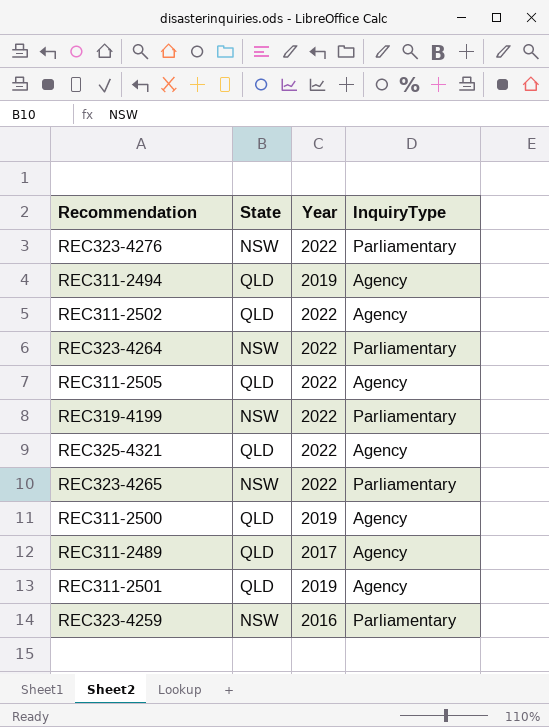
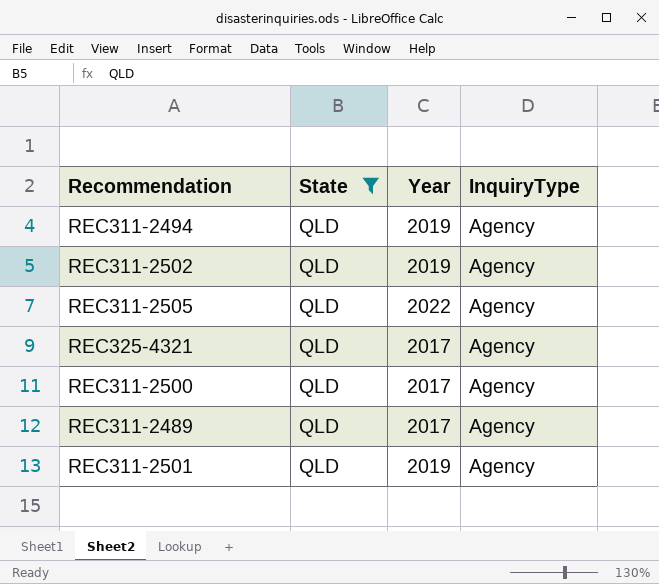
filter: none -> State = QLD
REC311-2502 | Year: 2022 -> 2019
REC325-4321 | Year: 2022 -> 2017
REC311-2500 | Year: 2019 -> 2017

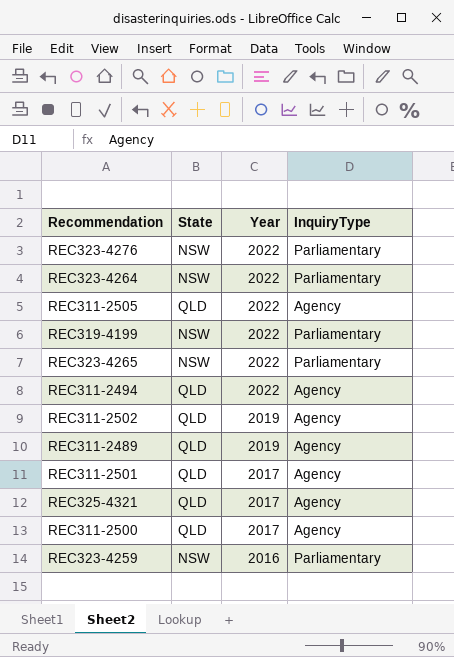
filter: State = QLD -> none
row order: none -> Year descending
REC311-2494 | Year: 2019 -> 2022
REC311-2489 | Year: 2017 -> 2019
REC311-2501 | Year: 2019 -> 2017

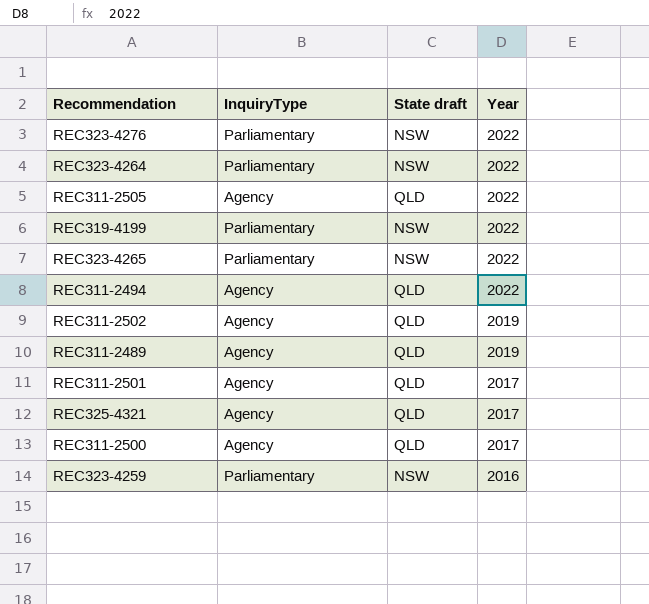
column InquiryType | position: 4 -> 2
column name: State -> State draft

